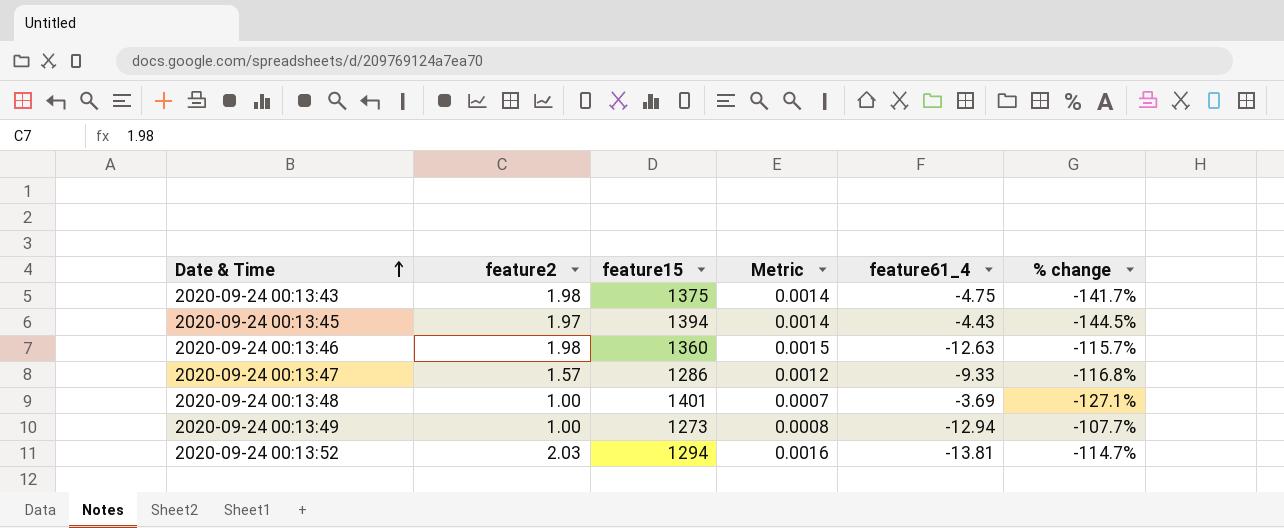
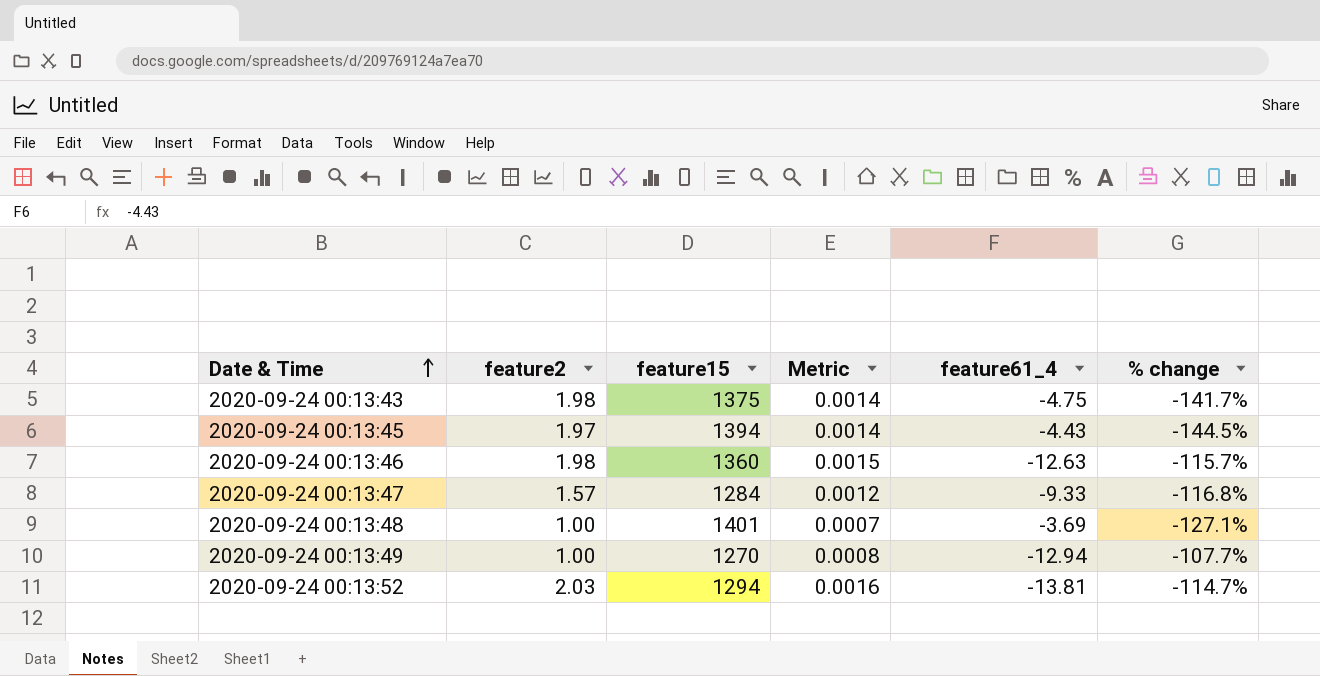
2020-09-24 00:13:47 | feature15: 1286 -> 1284
2020-09-24 00:13:49 | feature15: 1273 -> 1270

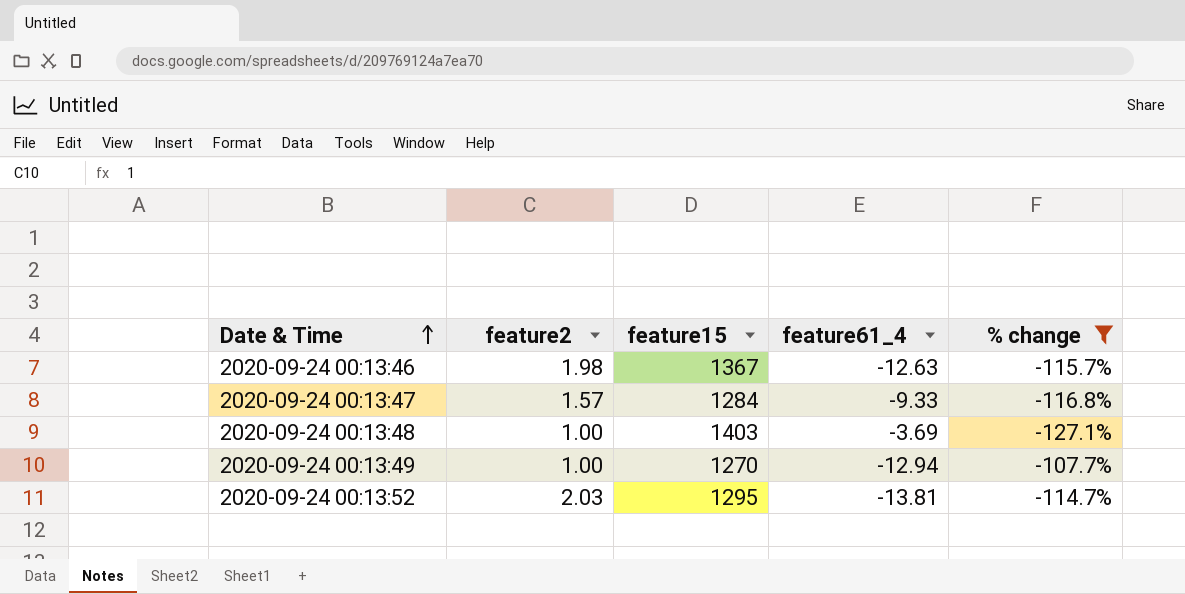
filter: none -> % change >= -127.1%
column Metric | formula: [feature2] / [feature15] -> none
2020-09-24 00:13:46 | feature15: 1360 -> 1367
2020-09-24 00:13:48 | feature15: 1401 -> 1403
2020-09-24 00:13:52 | feature15: 1294 -> 1295

